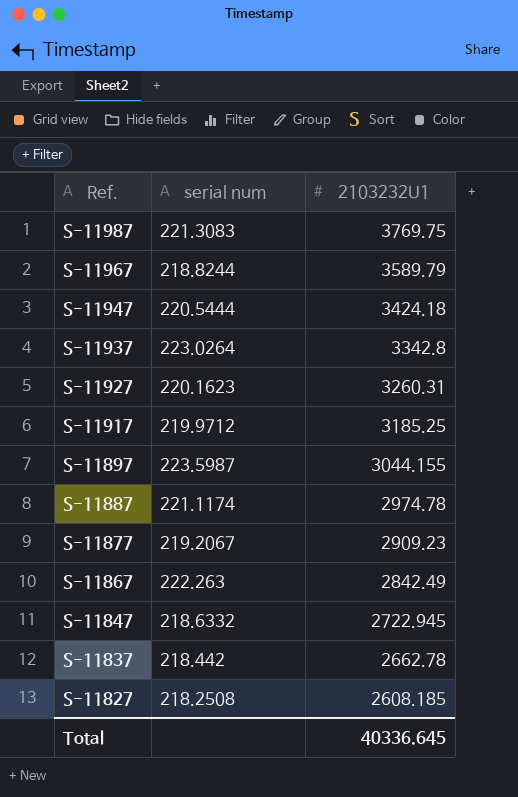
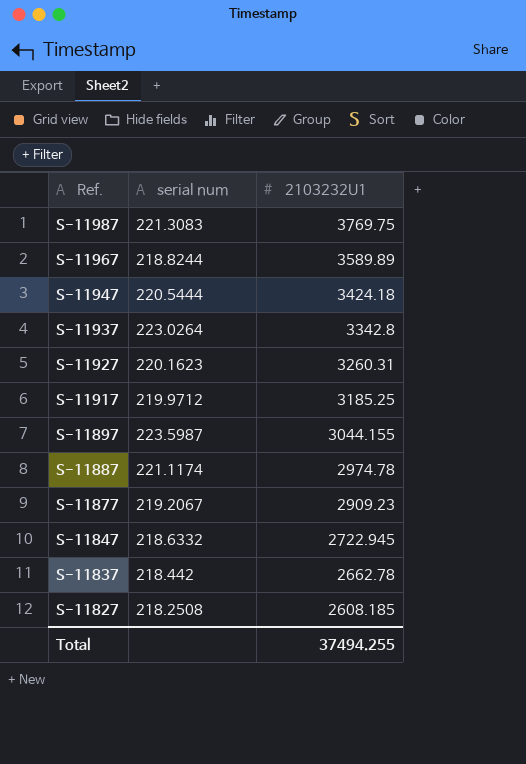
row S-11867: 222.263 | 2842.49 -> none
S-11967 | 2103232U1: 3589.79 -> 3589.89
Total | 2103232U1: 40336.645 -> 37494.255

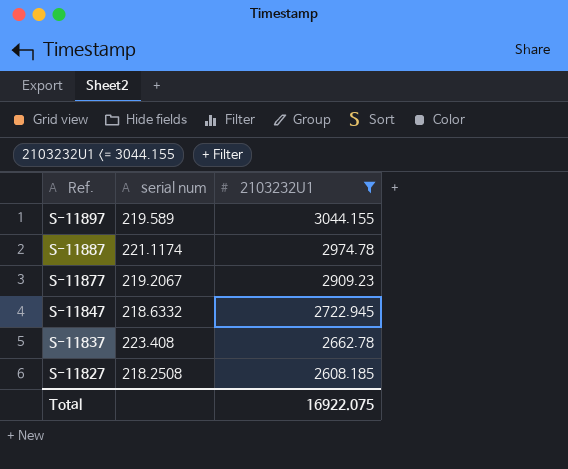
filter: none -> 2103232U1 <= 3044.155
S-11897 | serial num: 223.5987 -> 219.589
S-11837 | serial num: 218.442 -> 223.408
Total | 2103232U1: 37494.255 -> 16922.075

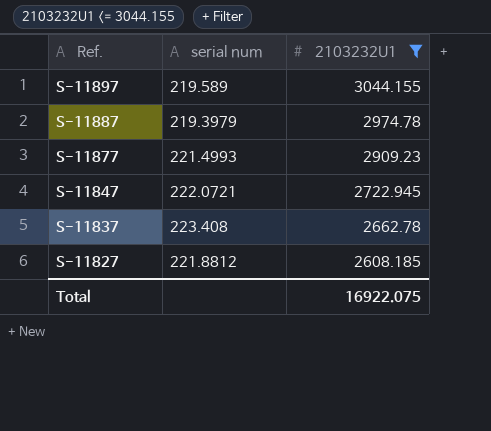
S-11887 | serial num: 221.1174 -> 219.3979
S-11877 | serial num: 219.2067 -> 221.4993
S-11847 | serial num: 218.6332 -> 222.0721
S-11827 | serial num: 218.2508 -> 221.8812

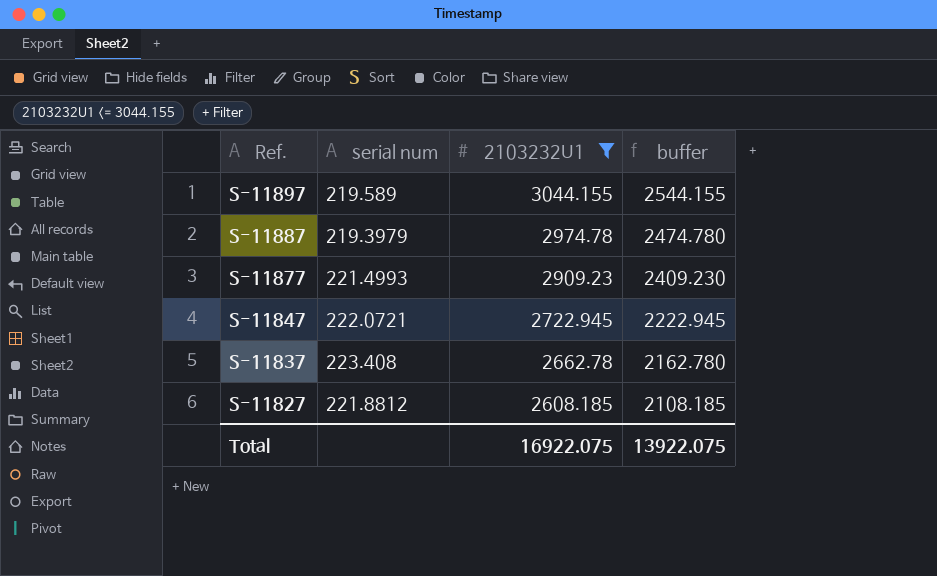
column buffer | formula: none -> [2103232U1] - 500

